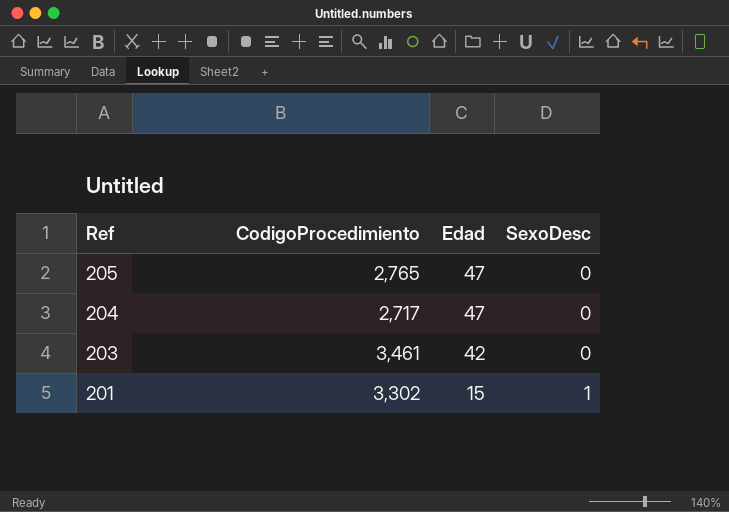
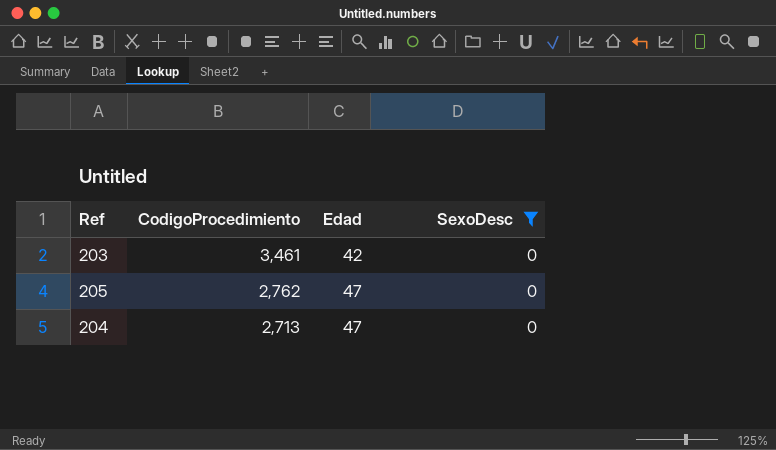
filter: none -> SexoDesc = 0
row order: Ref descending -> CodigoProcedimiento descending
205 | CodigoProcedimiento: 2,765 -> 2,762
204 | CodigoProcedimiento: 2,717 -> 2,713

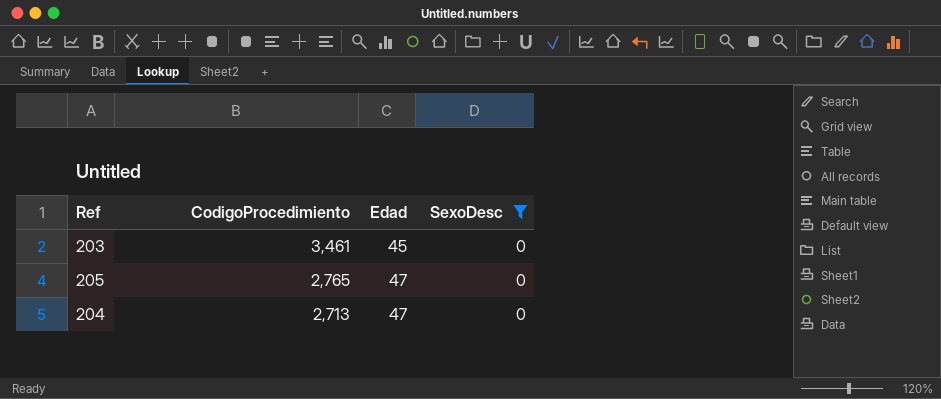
203 | Edad: 42 -> 45
205 | CodigoProcedimiento: 2,762 -> 2,765

